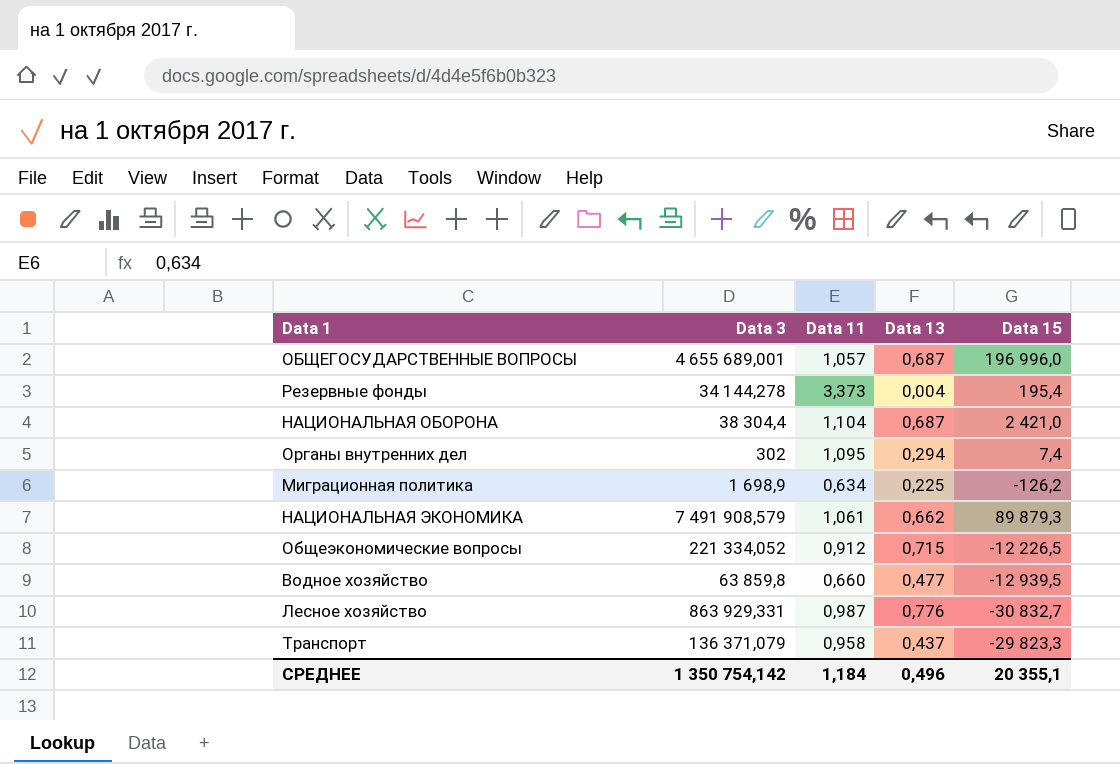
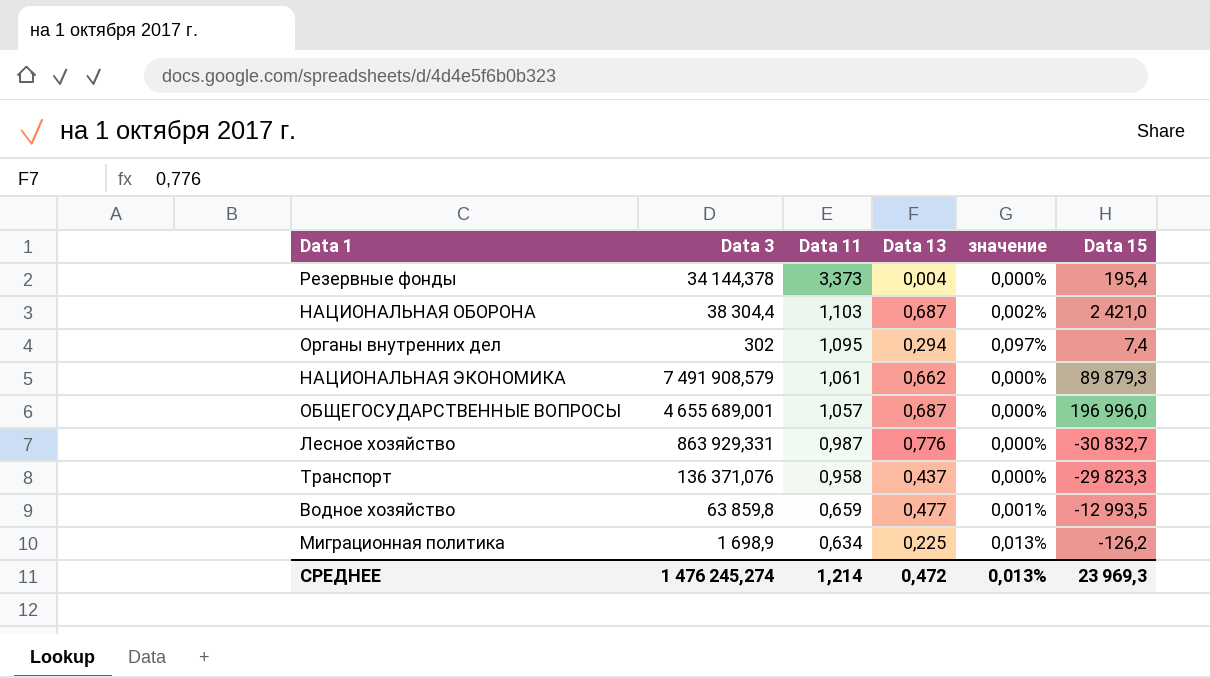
row order: none -> Data 11 descending
column значение | formula: none -> [Data 13] / [Data 3]
row Общеэкономические вопросы: 221 334,052 | 0,912 | 0,715 | -12 226,5 -> none
Резервные фонды | Data 3: 34 144,278 -> 34 144,378
НАЦИОНАЛЬНАЯ ОБОРОНА | Data 11: 1,104 -> 1,103
Транспорт | Data 3: 136 371,079 -> 136 371,076
Водное хозяйство | Data 11: 0,660 -> 0,659
Водное хозяйство | Data 15: -12 939,5 -> -12 993,5
СРЕДНЕЕ | Data 3: 1 350 754,142 -> 1 476 245,274
СРЕДНЕЕ | Data 11: 1,184 -> 1,214
СРЕДНЕЕ | Data 13: 0,496 -> 0,472
СРЕДНЕЕ | Data 15: 20 355,1 -> 23 969,3

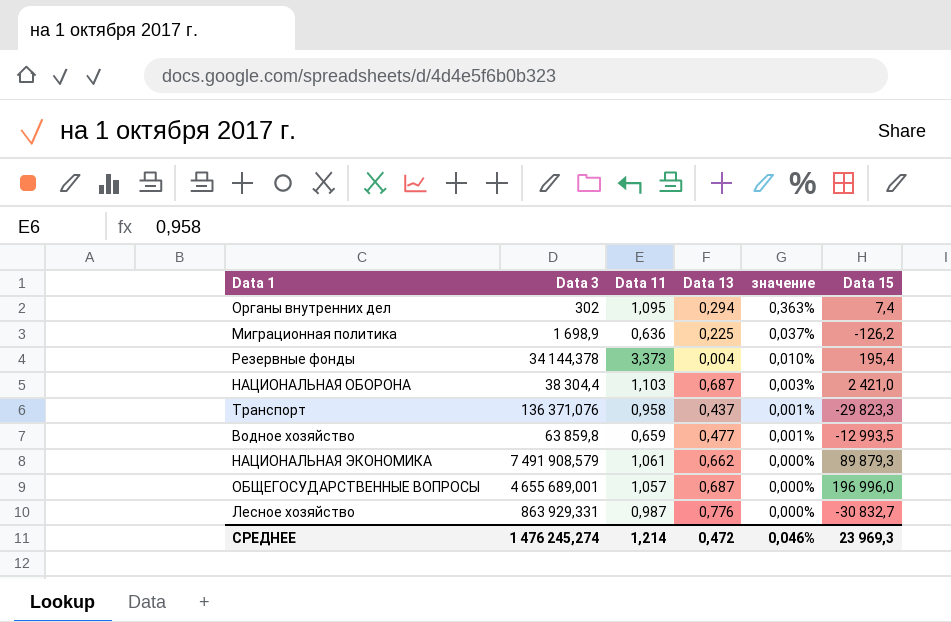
row order: Data 11 descending -> значение descending
column значение | formula: [Data 13] / [Data 3] -> [Data 11] / [Data 3]
Миграционная политика | Data 11: 0,634 -> 0,636
СРЕДНЕЕ | значение: 0,013% -> 0,046%

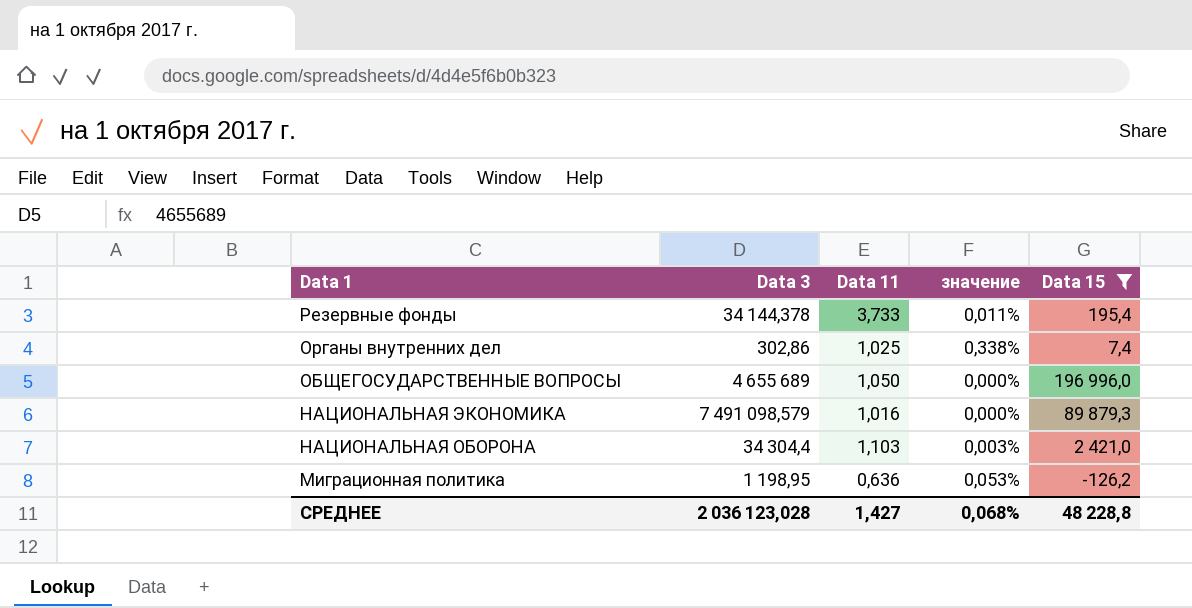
filter: none -> Data 15 >= -126,2
row order: значение descending -> Data 1 descending
column Data 13 | position: 4 -> none
Резервные фонды | Data 11: 3,373 -> 3,733
Резервные фонды | значение: 0,010% -> 0,011%
Органы внутренних дел | Data 3: 302 -> 302,86
Органы внутренних дел | Data 11: 1,095 -> 1,025
Органы внутренних дел | значение: 0,363% -> 0,338%
ОБЩЕГОСУДАРСТВЕННЫЕ ВОПРОСЫ | Data 3: 4 655 689,001 -> 4 655 689
ОБЩЕГОСУДАРСТВЕННЫЕ ВОПРОСЫ | Data 11: 1,057 -> 1,050
НАЦИОНАЛЬНАЯ ЭКОНОМИКА | Data 3: 7 491 908,579 -> 7 491 098,579
НАЦИОНАЛЬНАЯ ЭКОНОМИКА | Data 11: 1,061 -> 1,016
НАЦИОНАЛЬНАЯ ОБОРОНА | Data 3: 38 304,4 -> 34 304,4
Миграционная политика | Data 3: 1 698,9 -> 1 198,95
Миграционная политика | значение: 0,037% -> 0,053%
СРЕДНЕЕ | Data 3: 1 476 245,274 -> 2 036 123,028
СРЕДНЕЕ | Data 11: 1,214 -> 1,427
СРЕДНЕЕ | значение: 0,046% -> 0,068%
СРЕДНЕЕ | Data 15: 23 969,3 -> 48 228,8

